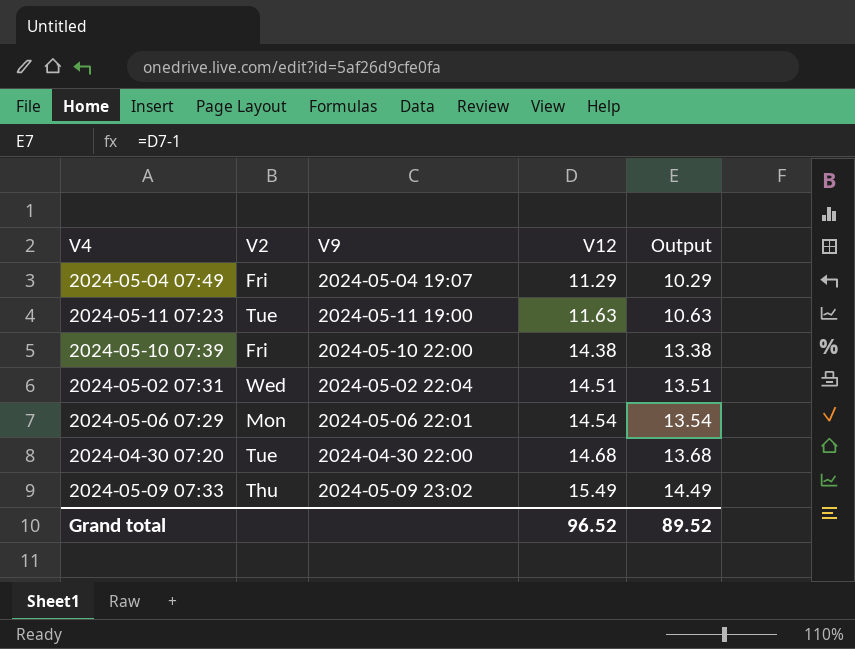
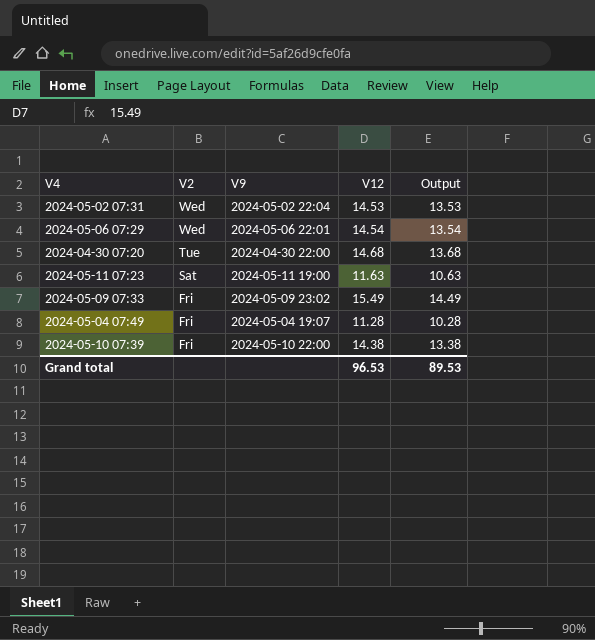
row order: V12 ascending -> V2 descending
2024-05-02 07:31 | V12: 14.51 -> 14.53
2024-05-02 07:31 | Output: 13.51 -> 13.53
2024-05-06 07:29 | V2: Mon -> Wed
2024-05-11 07:23 | V2: Tue -> Sat
2024-05-09 07:33 | V2: Thu -> Fri
2024-05-04 07:49 | V12: 11.29 -> 11.28
2024-05-04 07:49 | Output: 10.29 -> 10.28
Grand total | V12: 96.52 -> 96.53
Grand total | Output: 89.52 -> 89.53

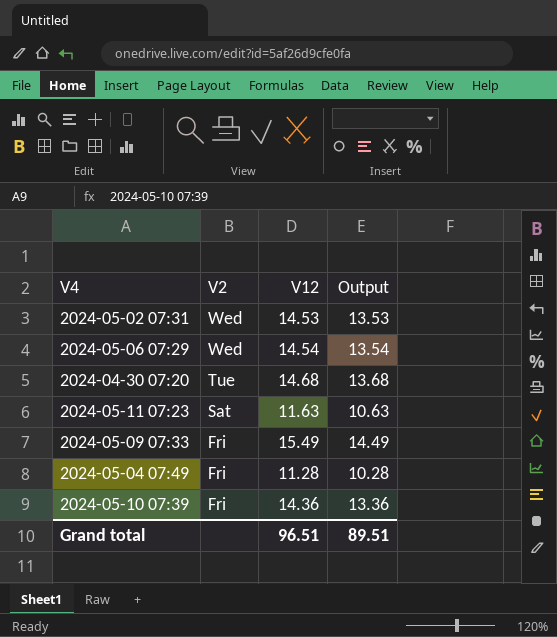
column V9 | position: 3 -> none
2024-05-10 07:39 | V12: 14.38 -> 14.36
2024-05-10 07:39 | Output: 13.38 -> 13.36
Grand total | V12: 96.53 -> 96.51
Grand total | Output: 89.53 -> 89.51

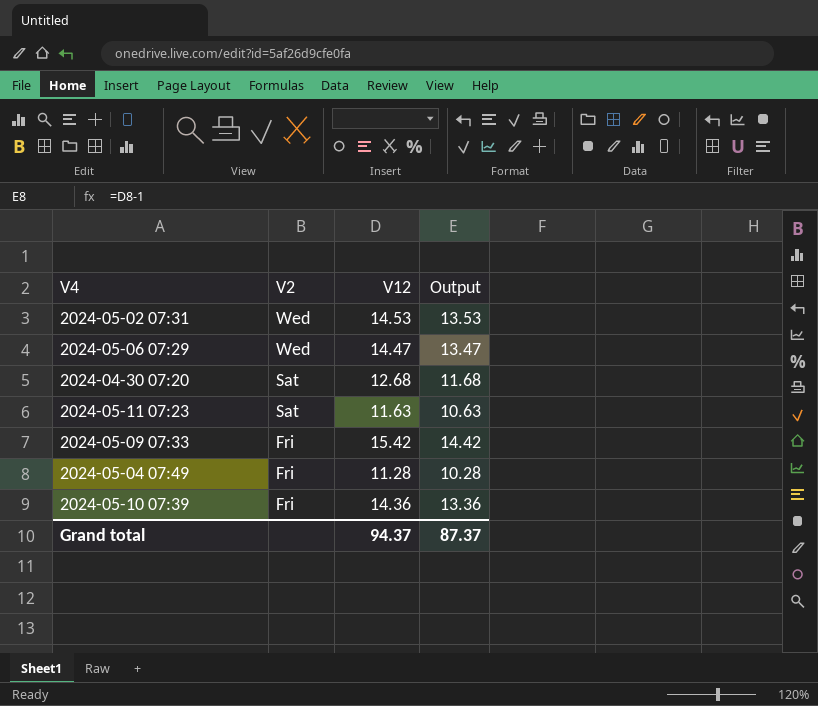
2024-05-06 07:29 | V12: 14.54 -> 14.47
2024-05-06 07:29 | Output: 13.54 -> 13.47
2024-04-30 07:20 | V2: Tue -> Sat
2024-04-30 07:20 | V12: 14.68 -> 12.68
2024-04-30 07:20 | Output: 13.68 -> 11.68
2024-05-09 07:33 | V12: 15.49 -> 15.42
2024-05-09 07:33 | Output: 14.49 -> 14.42
Grand total | V12: 96.51 -> 94.37
Grand total | Output: 89.51 -> 87.37

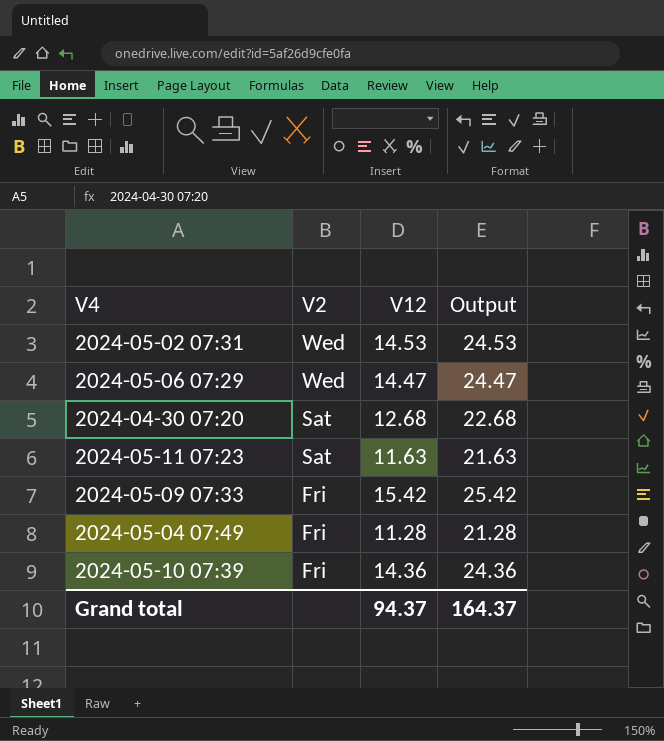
column Output | formula: [V12] - 1 -> [V12] + 10
Grand total | Output: 87.37 -> 164.37

